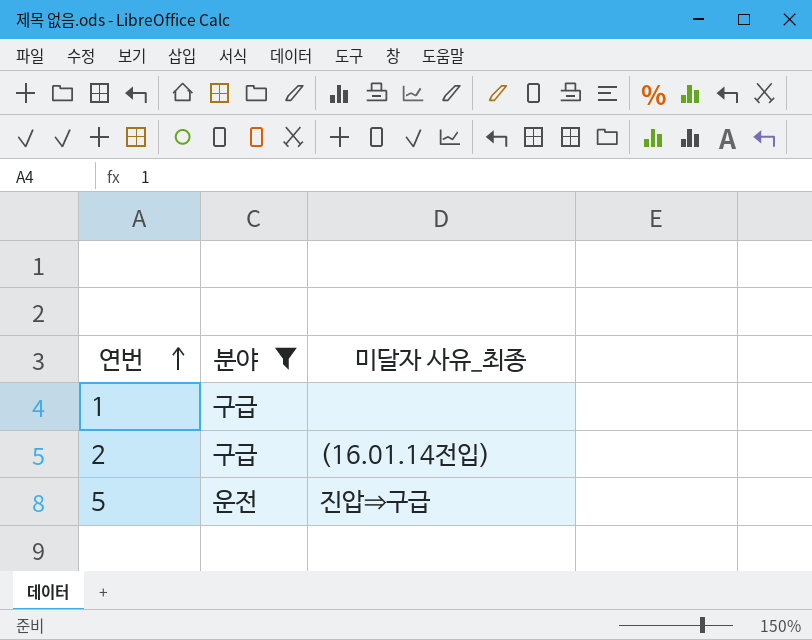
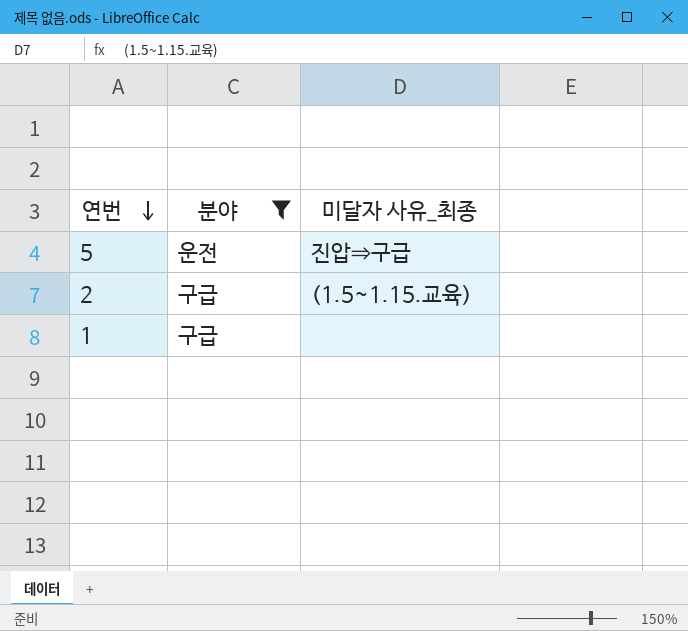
row order: 연번 ascending -> 연번 descending
2 | 미달자 사유_최종: (16.01.14전입) -> (1.5~1.15.교육)

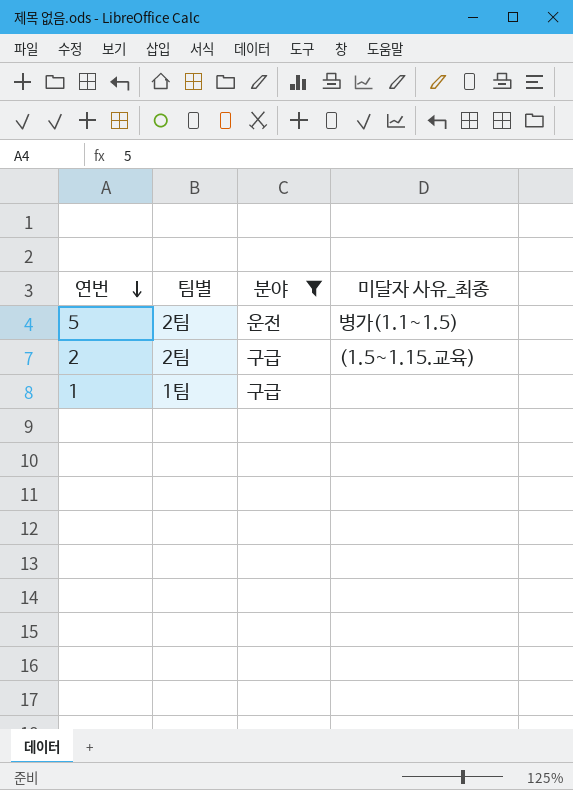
column 팀별 | position: none -> 2
5 | 미달자 사유_최종: 진압⇒구급 -> 병가(1.1~1.5)

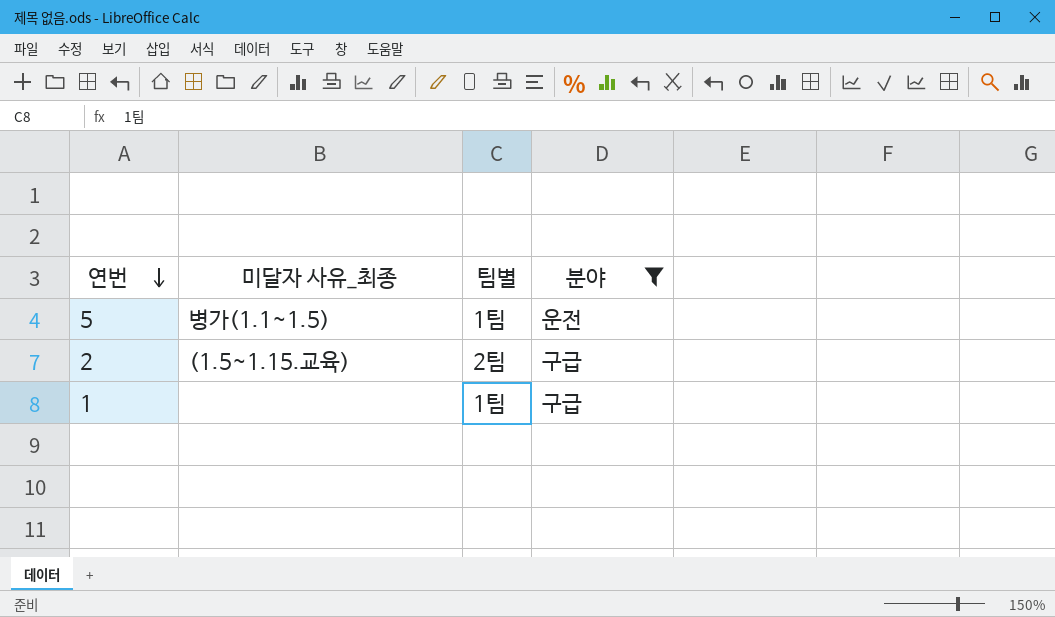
column 미달자 사유_최종 | position: 4 -> 2
5 | 팀별: 2팀 -> 1팀

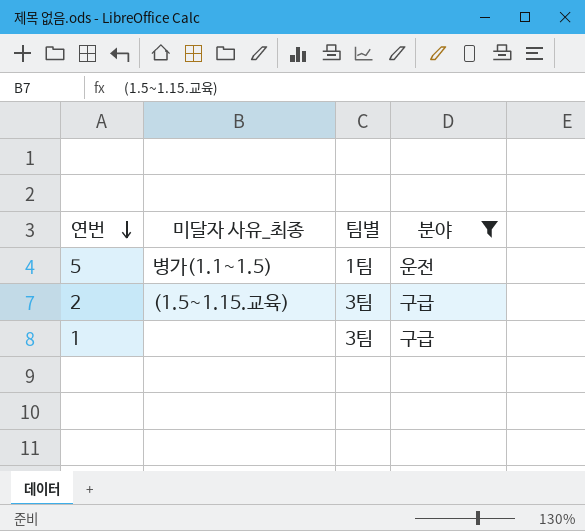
2 | 팀별: 2팀 -> 3팀
1 | 팀별: 1팀 -> 3팀

